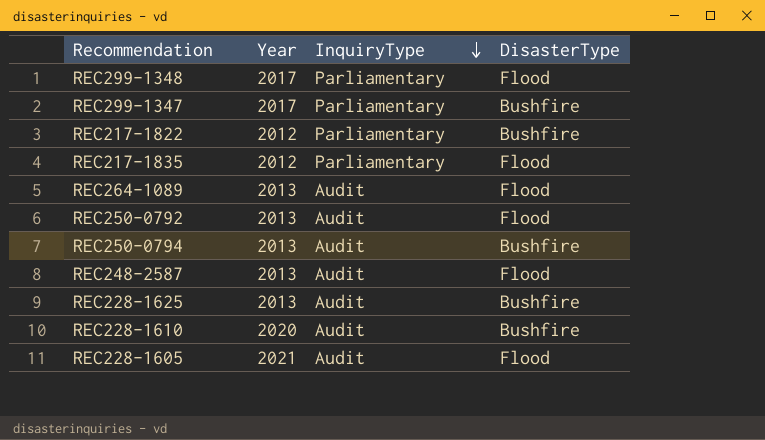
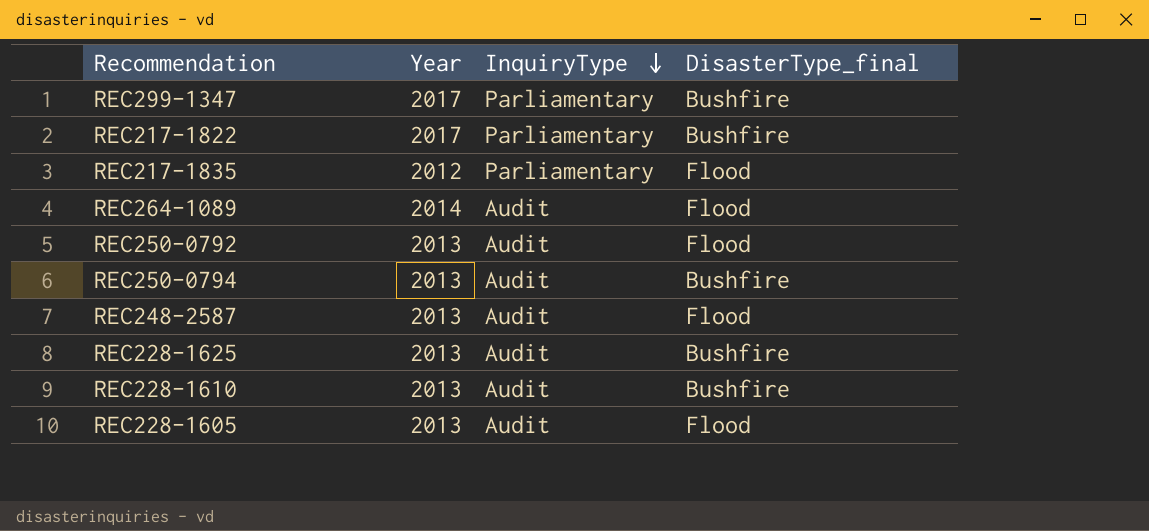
column name: DisasterType -> DisasterType_final
row REC299-1348: 2017 | Parliamentary | Flood -> none
REC217-1822 | Year: 2012 -> 2017
REC264-1089 | Year: 2013 -> 2014
REC228-1610 | Year: 2020 -> 2013
REC228-1605 | Year: 2021 -> 2013

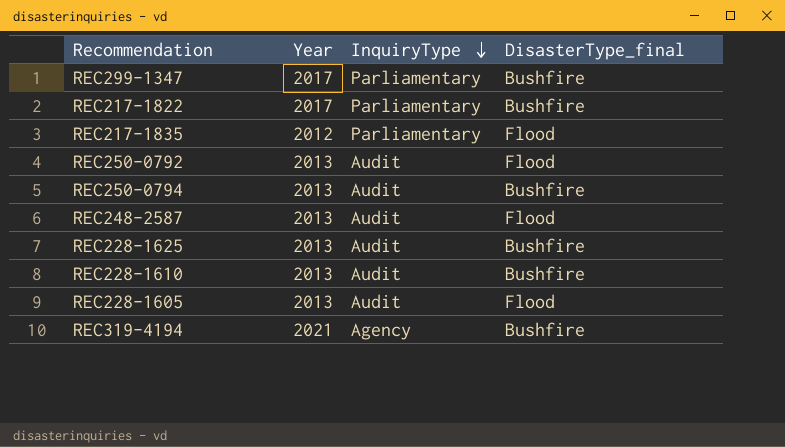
row REC264-1089: 2014 | Audit | Flood -> none
row REC319-4194: none -> 2021 | Agency | Bushfire

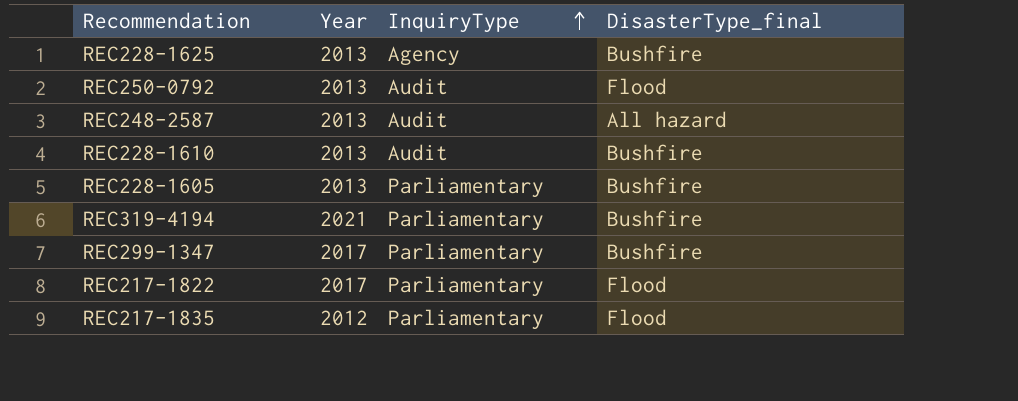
row order: InquiryType descending -> InquiryType ascending
row REC250-0794: 2013 | Audit | Bushfire -> none
REC228-1625 | InquiryType: Audit -> Agency
REC248-2587 | DisasterType_final: Flood -> All hazard
REC228-1605 | InquiryType: Audit -> Parliamentary
REC228-1605 | DisasterType_final: Flood -> Bushfire
REC319-4194 | InquiryType: Agency -> Parliamentary
REC217-1822 | DisasterType_final: Bushfire -> Flood

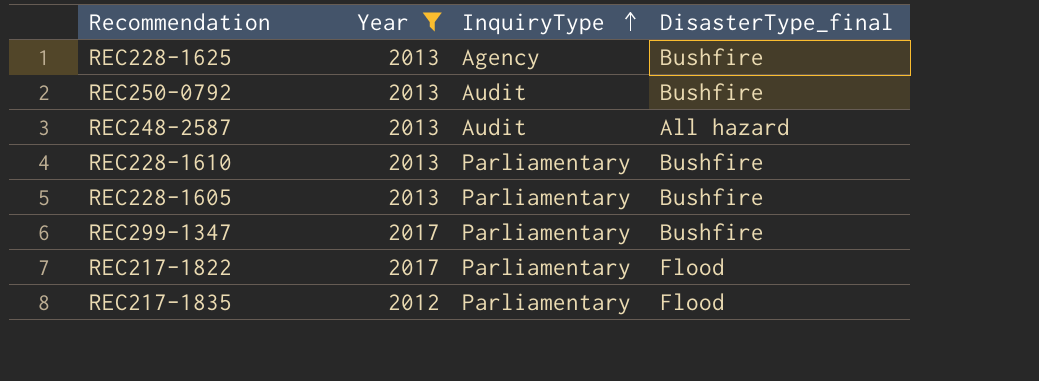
filter: none -> Year != 2021
REC250-0792 | DisasterType_final: Flood -> Bushfire
REC228-1610 | InquiryType: Audit -> Parliamentary

